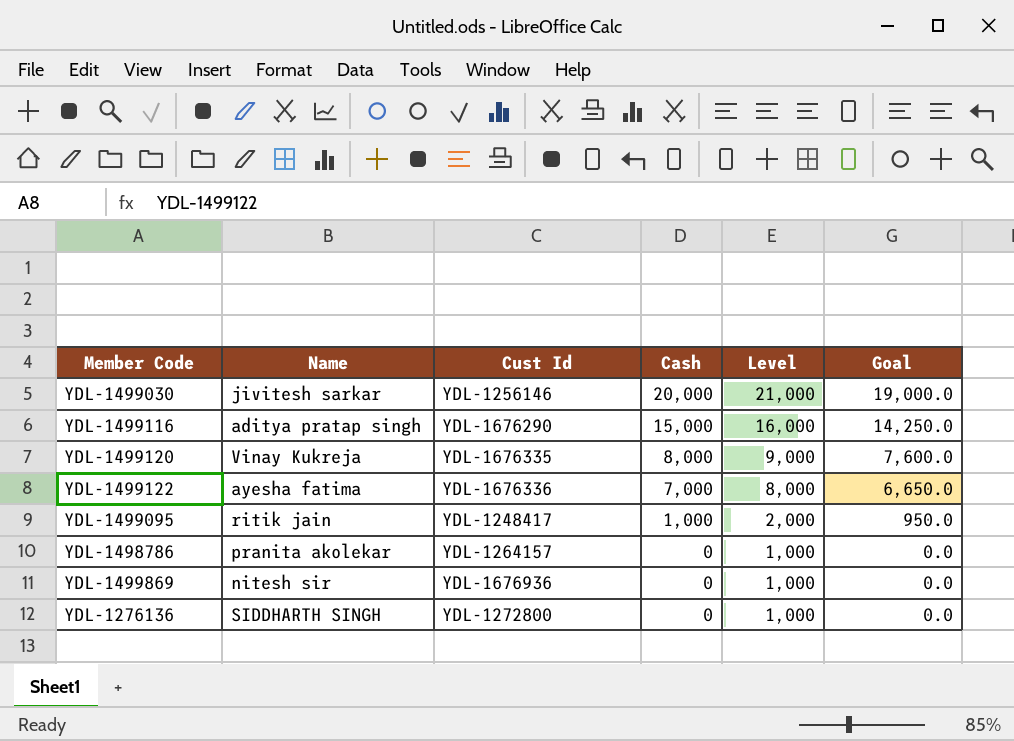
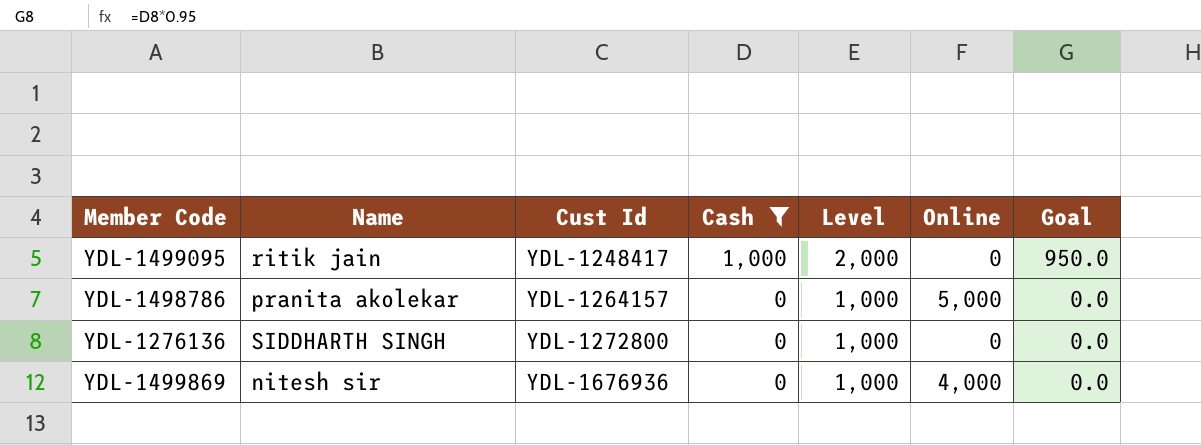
filter: none -> Cash <= 1,000
row order: Cash descending -> Cust Id ascending
column Online | position: none -> 6

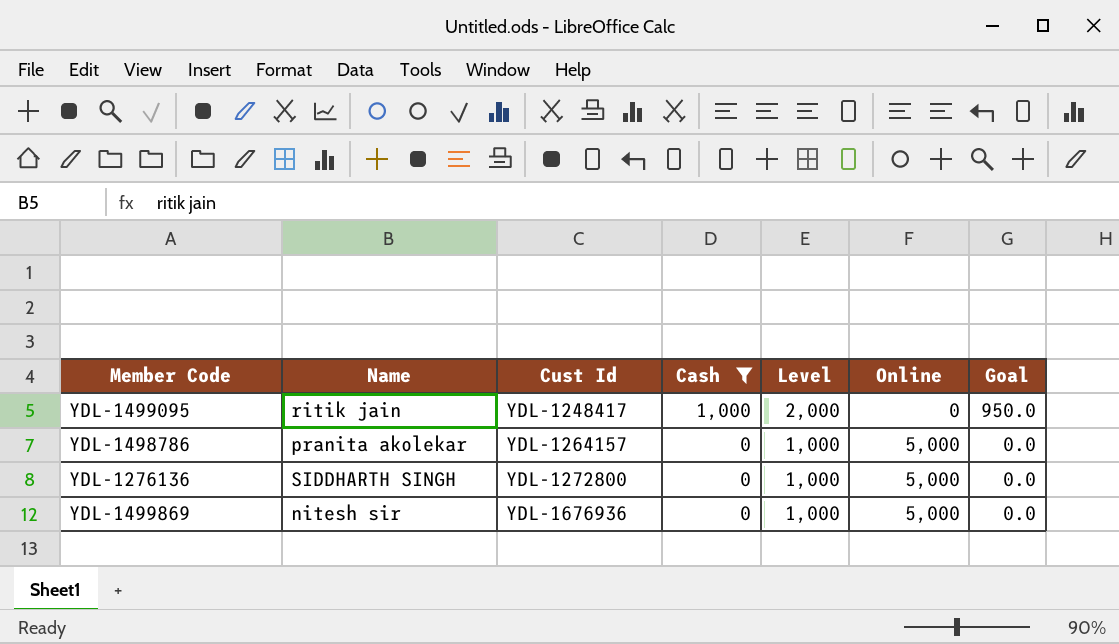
YDL-1276136 | Online: 0 -> 5,000
YDL-1499869 | Online: 4,000 -> 5,000

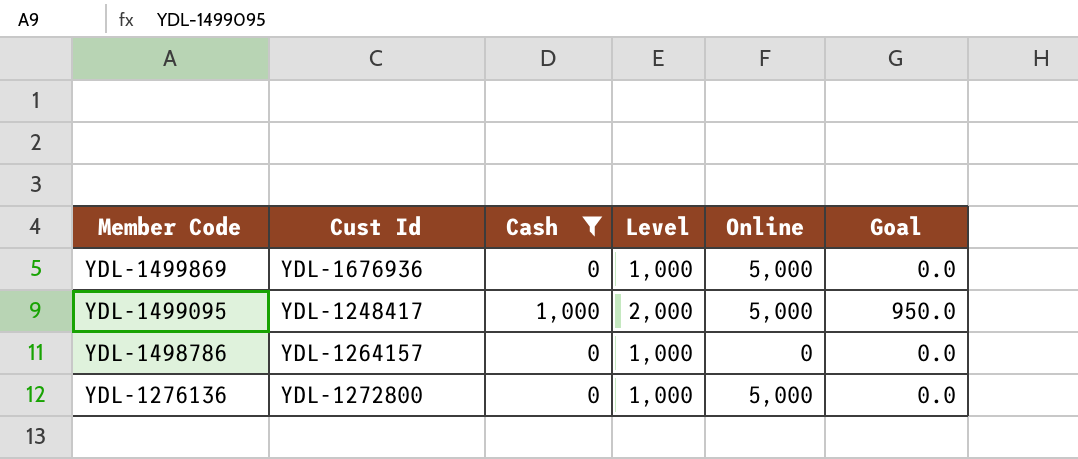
row order: Cust Id ascending -> Member Code descending
column Name | position: 2 -> none
YDL-1499095 | Online: 0 -> 5,000
YDL-1498786 | Online: 5,000 -> 0

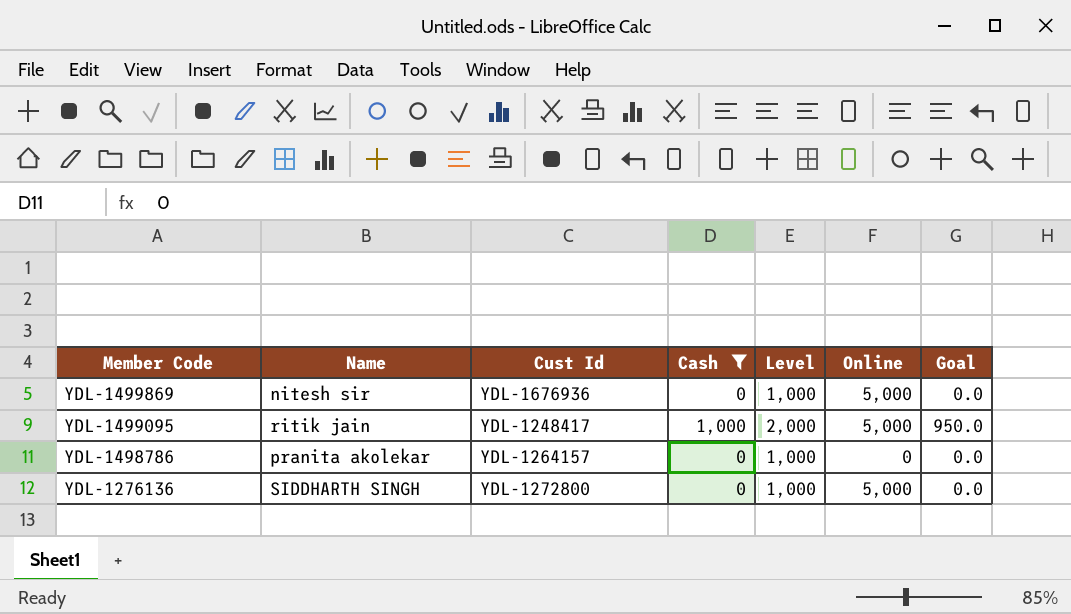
column Name | position: none -> 2

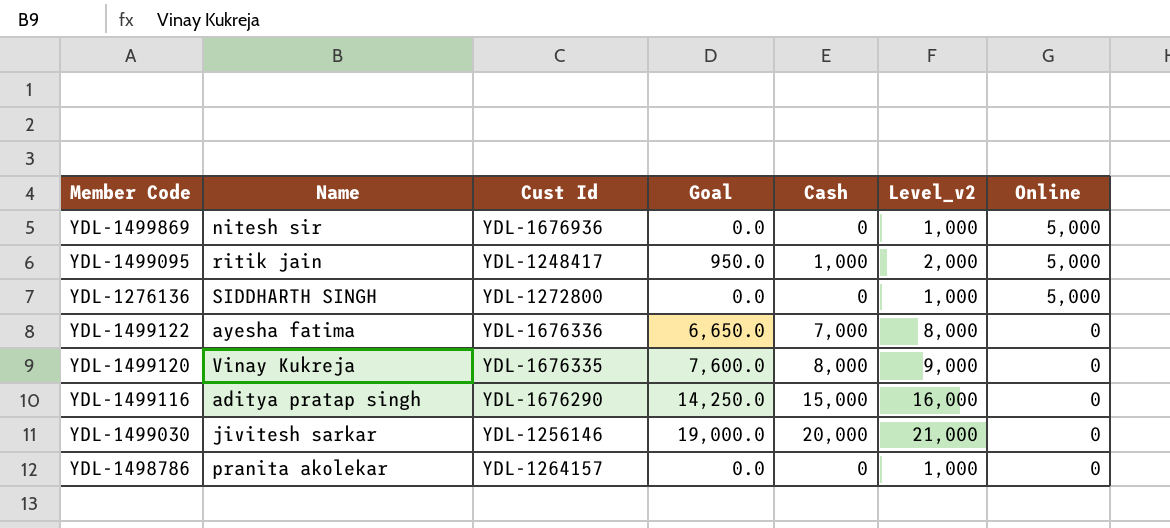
filter: Cash <= 1,000 -> none
row order: Member Code descending -> Online descending
column Goal | position: 7 -> 4
column name: Level -> Level_v2

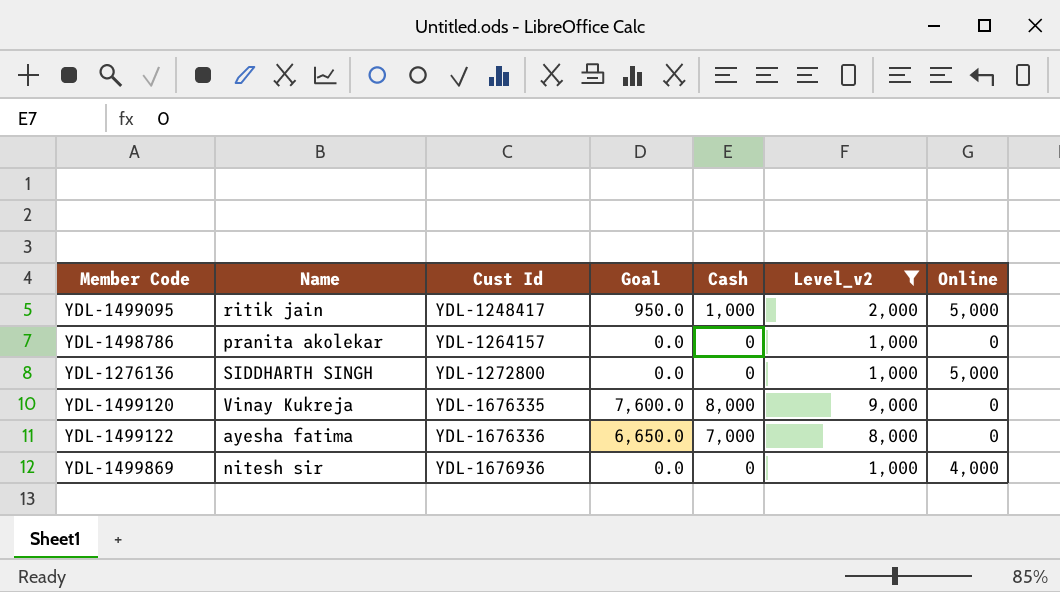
filter: none -> Level_v2 <= 9,000
row order: Online descending -> Cust Id ascending
YDL-1499869 | Online: 5,000 -> 4,000

